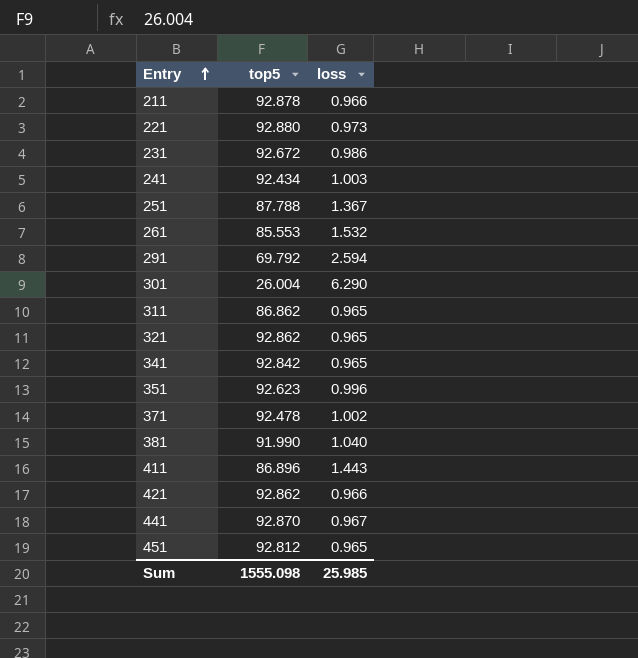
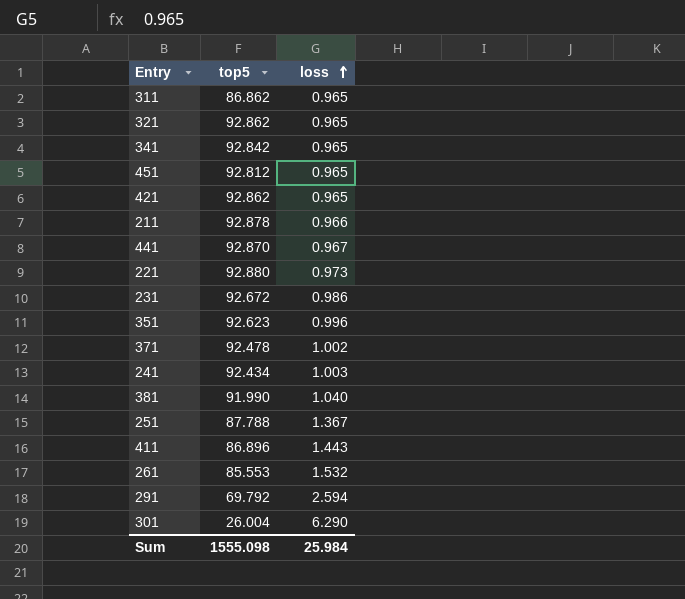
row order: Entry ascending -> loss ascending
421 | loss: 0.966 -> 0.965
Sum | loss: 25.985 -> 25.984

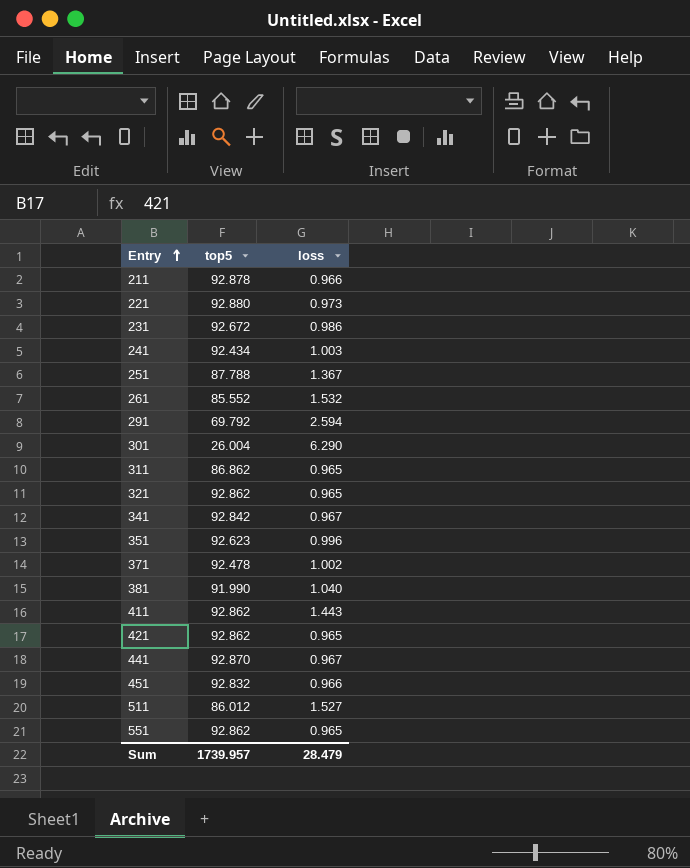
row order: loss ascending -> Entry ascending
261 | top5: 85.553 -> 85.552
341 | loss: 0.965 -> 0.967
411 | top5: 86.896 -> 92.862
451 | top5: 92.812 -> 92.832
451 | loss: 0.965 -> 0.966
row 511: none -> 86.012 | 1.527
row 551: none -> 92.862 | 0.965
Sum | top5: 1555.098 -> 1739.957
Sum | loss: 25.984 -> 28.479

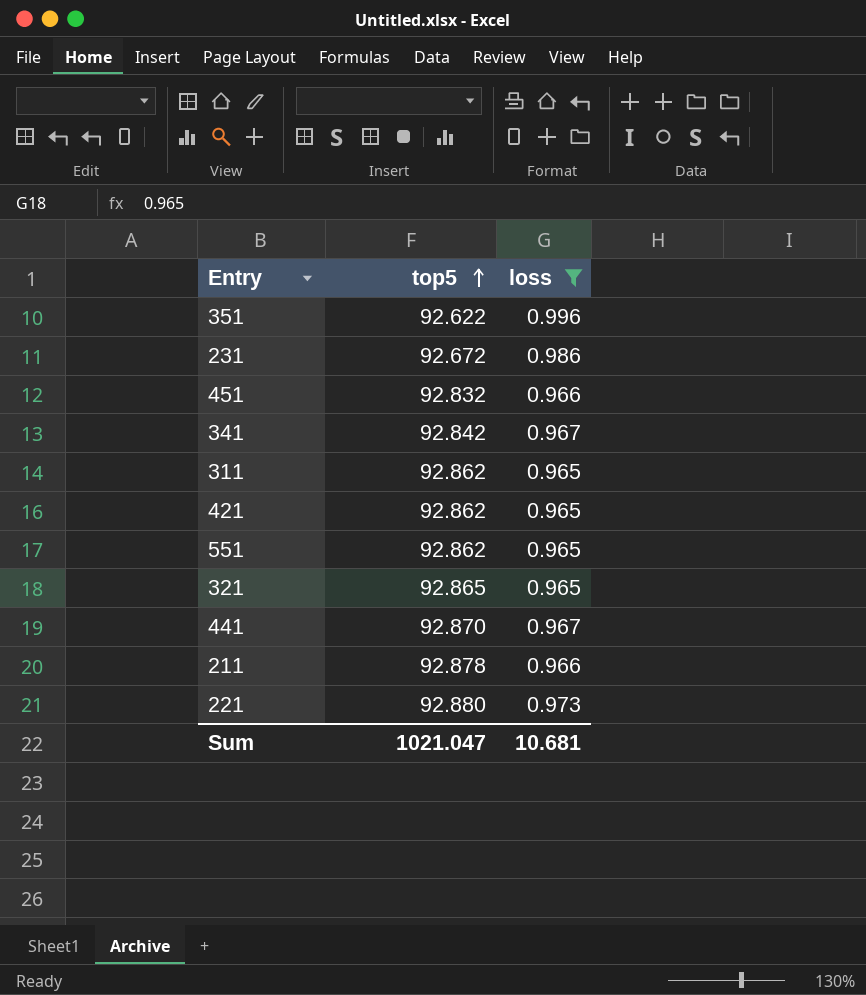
filter: none -> loss <= 0.996
row order: Entry ascending -> top5 ascending
351 | top5: 92.623 -> 92.622
311 | top5: 86.862 -> 92.862
321 | top5: 92.862 -> 92.865
Sum | top5: 1739.957 -> 1021.047
Sum | loss: 28.479 -> 10.681

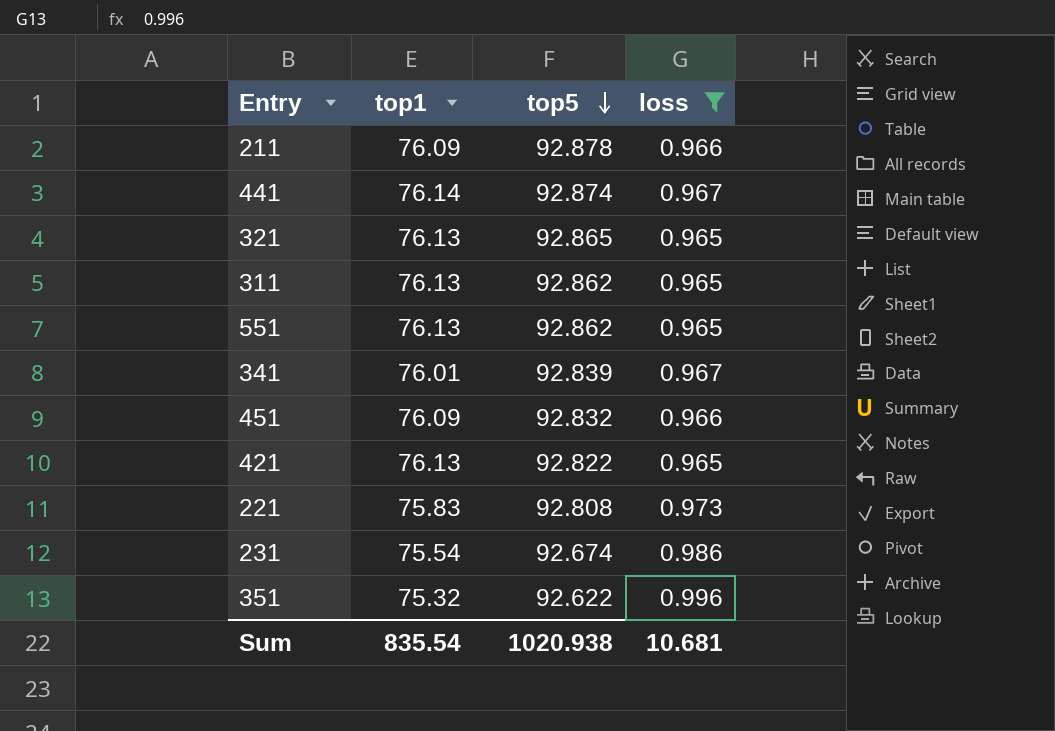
row order: top5 ascending -> top5 descending
column top1 | position: none -> 2
441 | top5: 92.870 -> 92.874
341 | top5: 92.842 -> 92.839
421 | top5: 92.862 -> 92.822
221 | top5: 92.880 -> 92.808
231 | top5: 92.672 -> 92.674
Sum | top5: 1021.047 -> 1020.938

